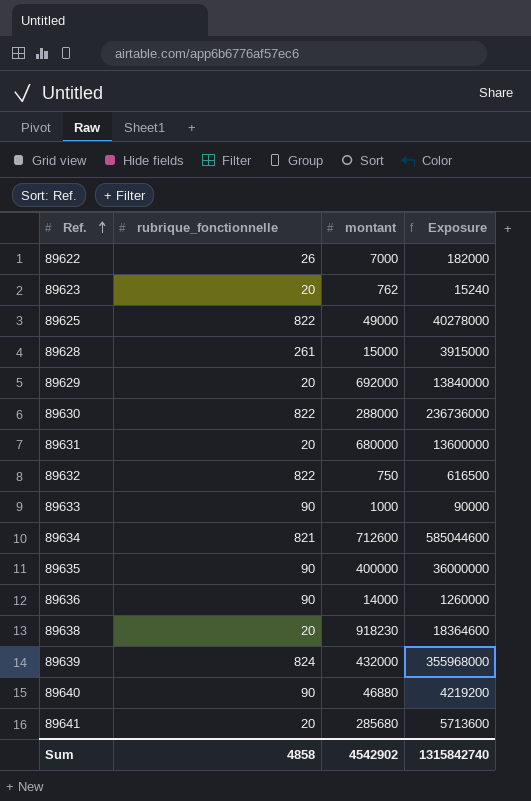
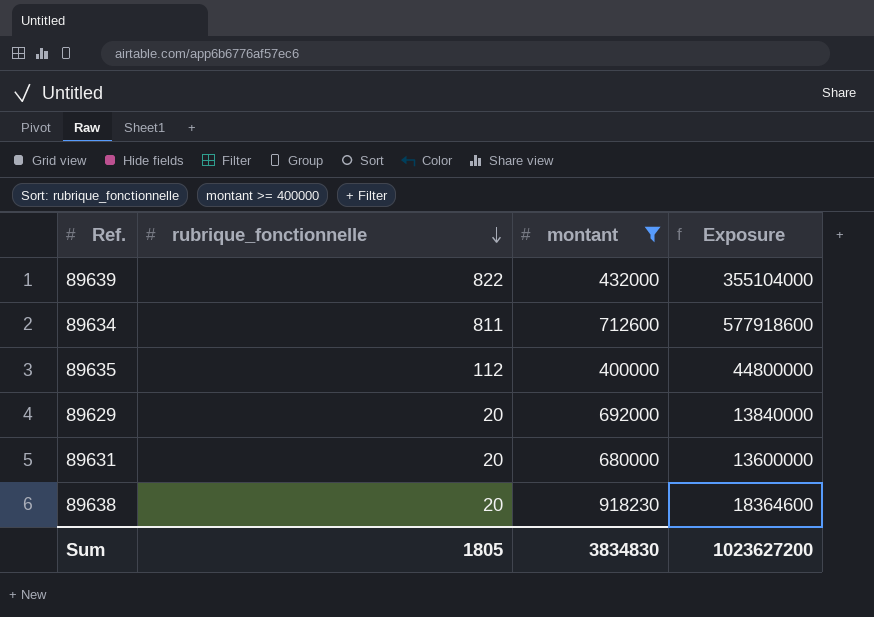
filter: none -> montant >= 400000
row order: Ref. ascending -> rubrique_fonctionnelle descending
89639 | rubrique_fonctionnelle: 824 -> 822
89639 | Exposure: 355968000 -> 355104000
89634 | rubrique_fonctionnelle: 821 -> 811
89634 | Exposure: 585044600 -> 577918600
89635 | rubrique_fonctionnelle: 90 -> 112
89635 | Exposure: 36000000 -> 44800000
Sum | rubrique_fonctionnelle: 4858 -> 1805
Sum | montant: 4542902 -> 3834830
Sum | Exposure: 1315842740 -> 1023627200

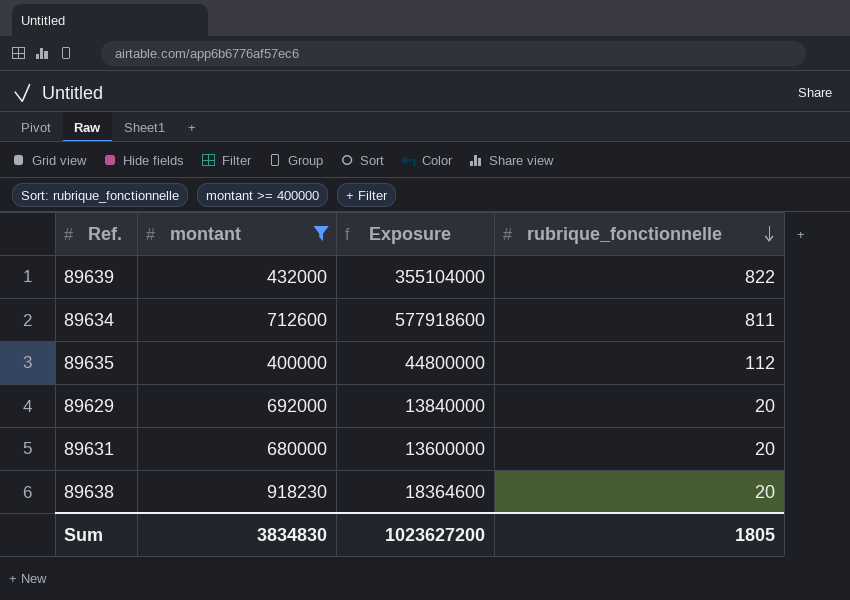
column rubrique_fonctionnelle | position: 2 -> 4

